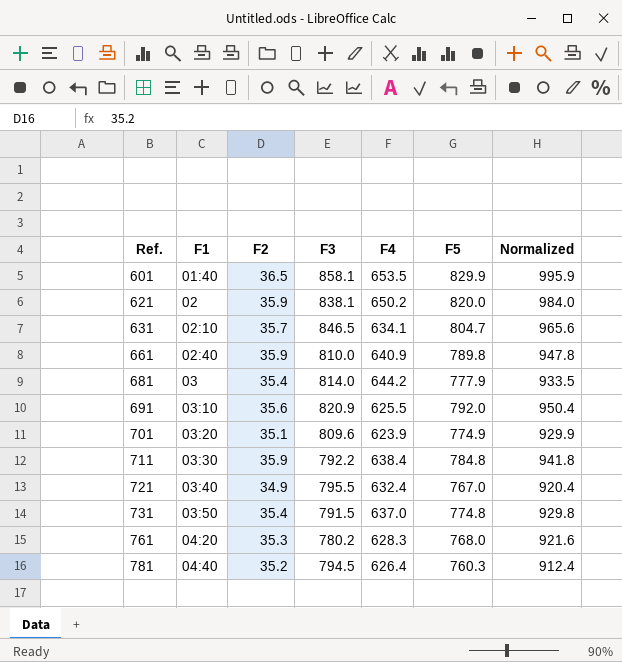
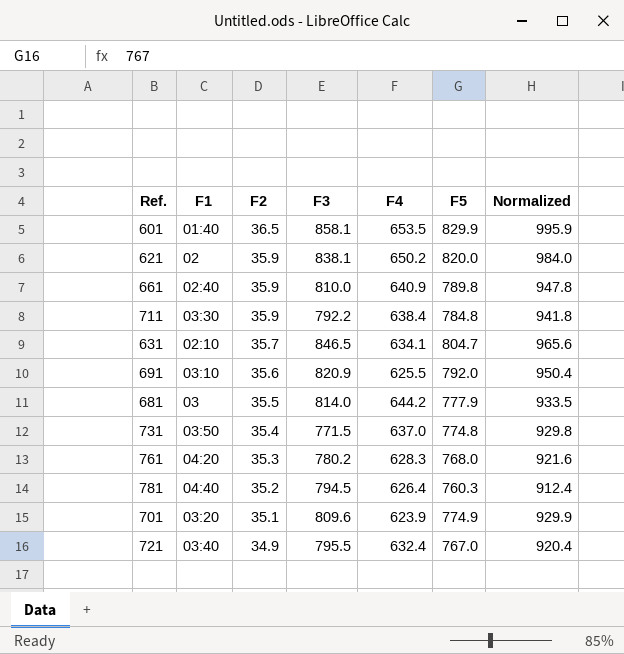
row order: Ref. ascending -> F2 descending
681 | F2: 35.4 -> 35.5
731 | F3: 791.5 -> 771.5

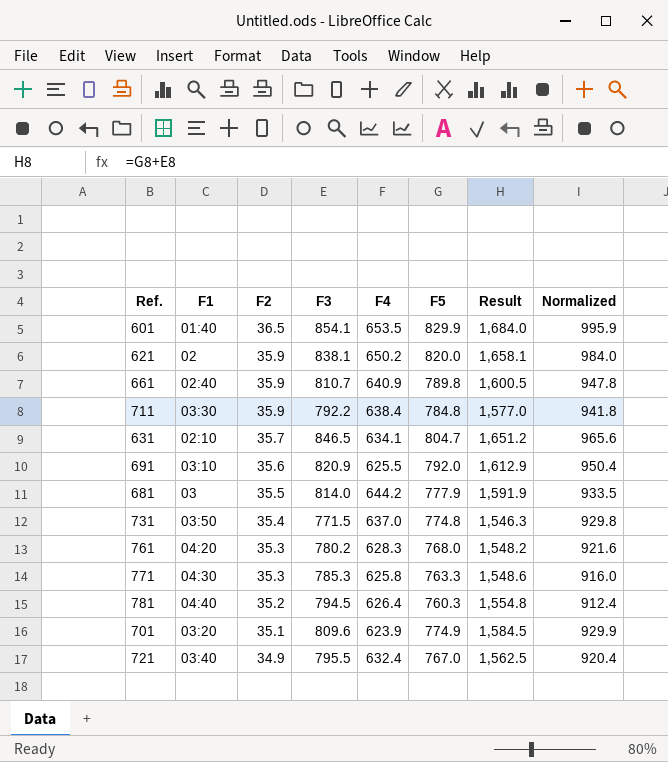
column Result | formula: none -> [F3] + [F5]
601 | F3: 858.1 -> 854.1
661 | F3: 810.0 -> 810.7
row 771: none -> 04:30 | 35.3 | 785.3 | 625.8 | 763.3 | 1,548.6 | 916.0

